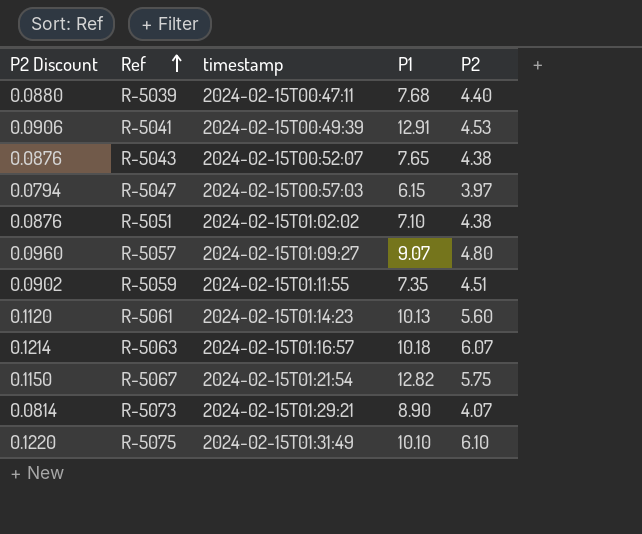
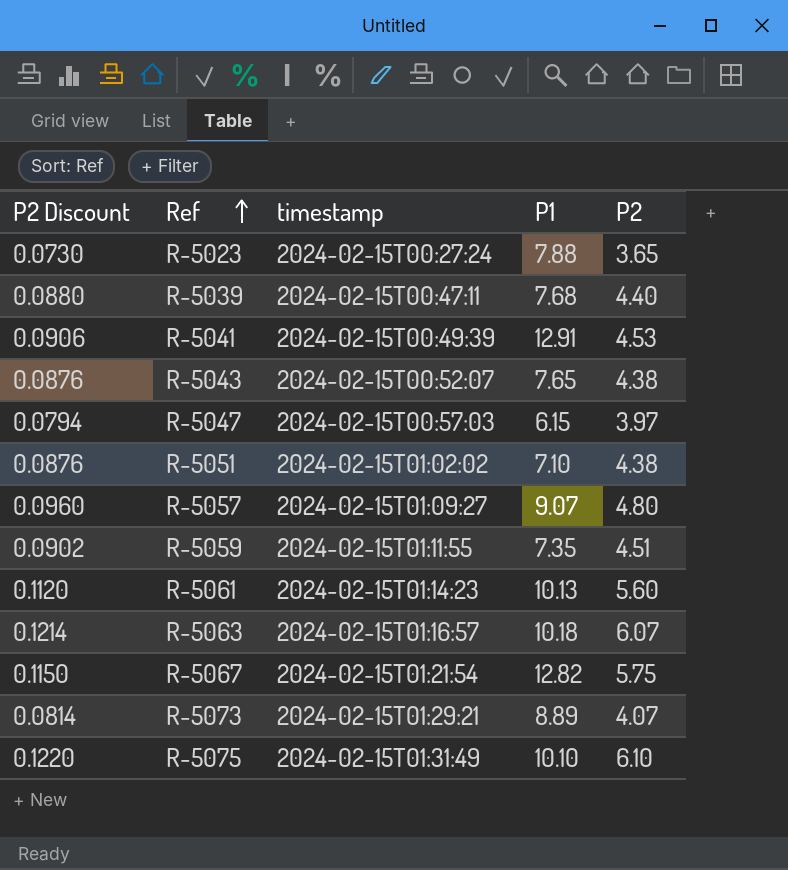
row R-5023: none -> 0.0730 | 2024-02-15T00:27:24 | 7.88 | 3.65
R-5073 | P1: 8.90 -> 8.89

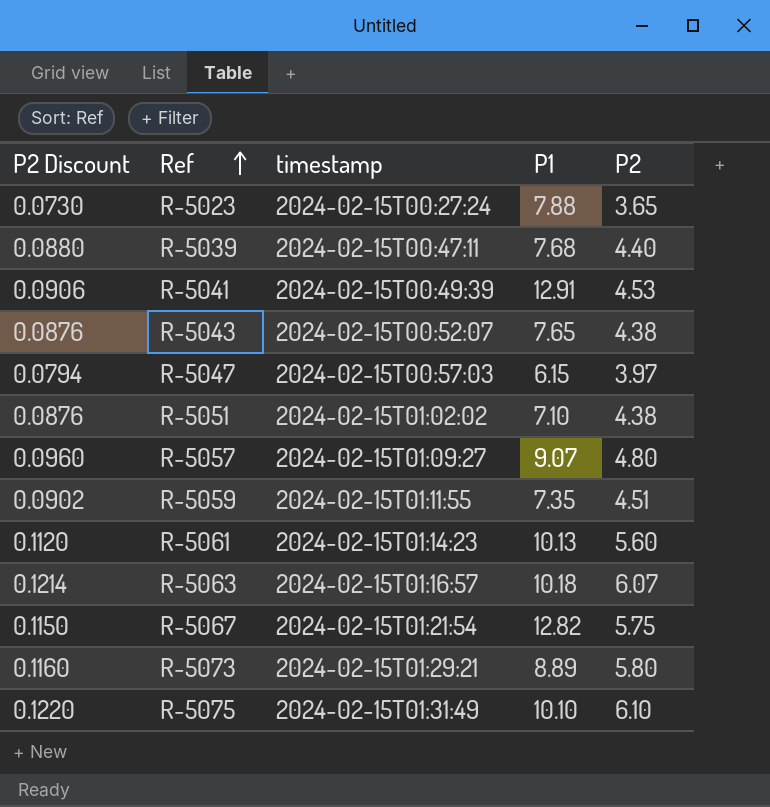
R-5073 | P2 Discount: 0.0814 -> 0.1160
R-5073 | P2: 4.07 -> 5.80

